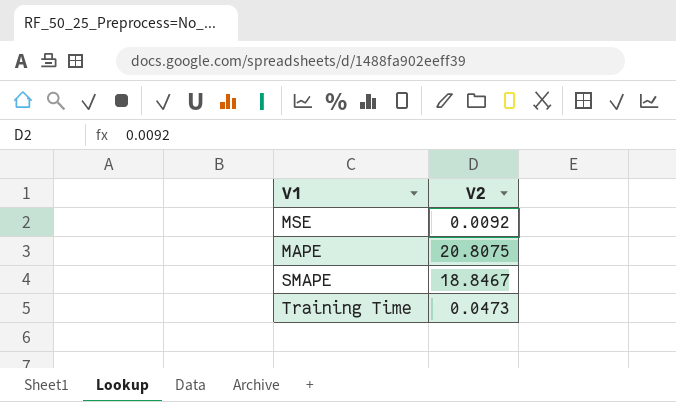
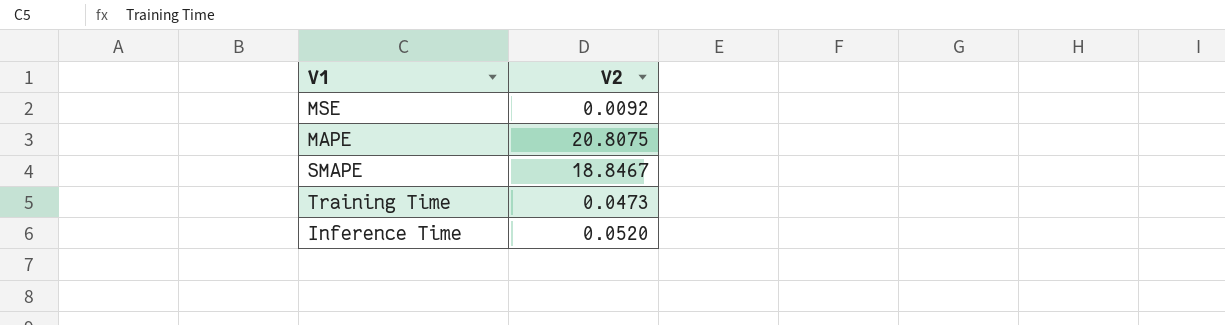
row Inference Time: none -> 0.0520

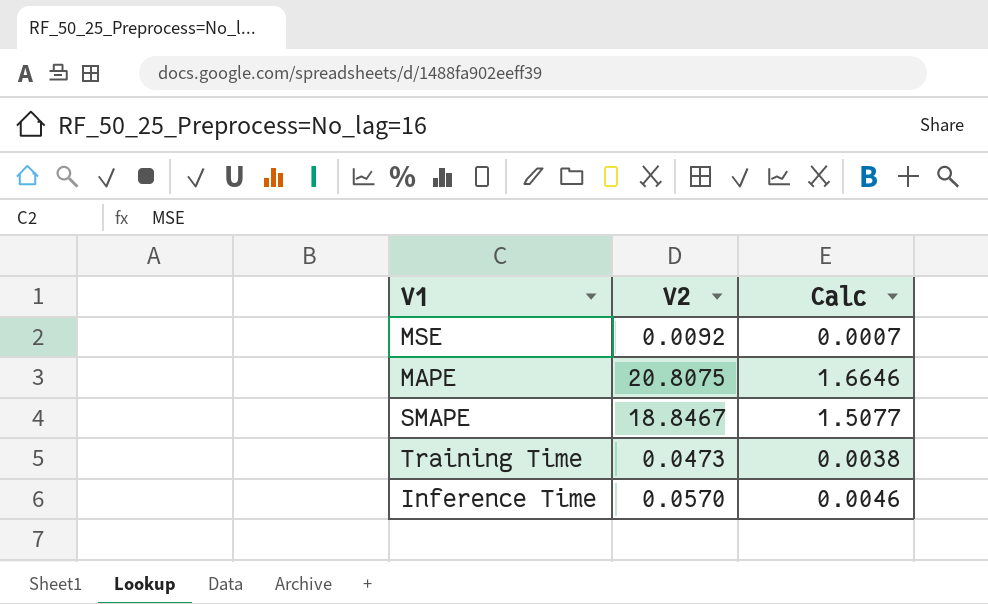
column Calc | formula: none -> [V2] * 0.08
Inference Time | V2: 0.0520 -> 0.0570

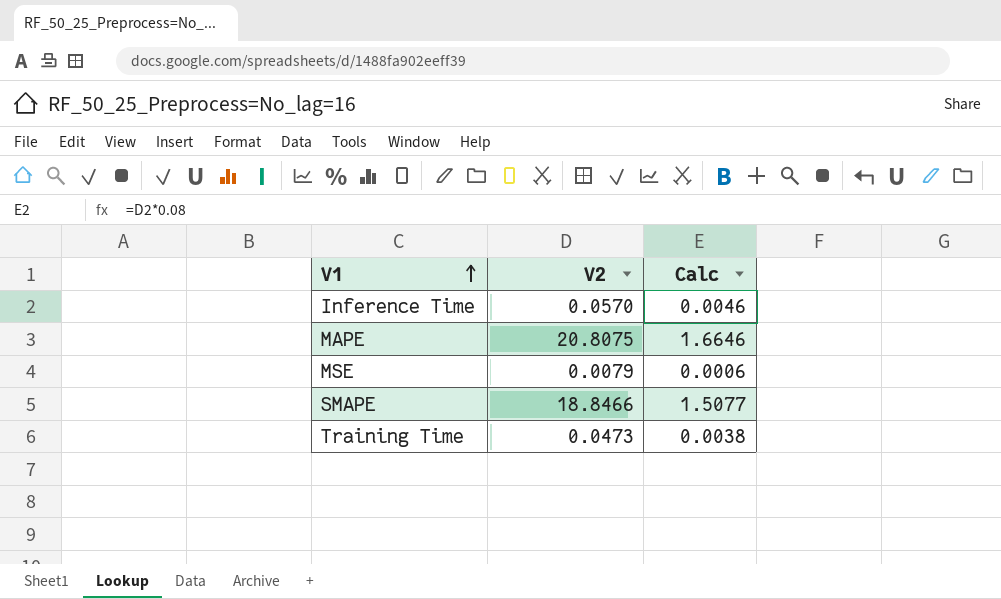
row order: none -> V1 ascending
MSE | V2: 0.0092 -> 0.0079
MSE | Calc: 0.0007 -> 0.0006
SMAPE | V2: 18.8467 -> 18.8466

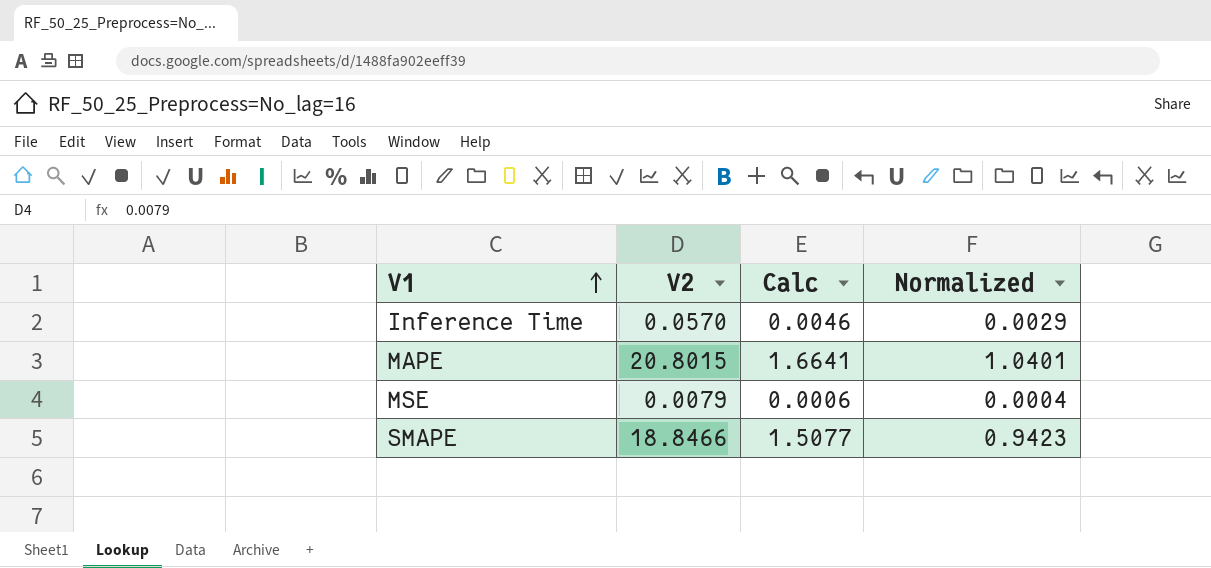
column Normalized | formula: none -> [V2] * 0.05
row Training Time: 0.0473 | 0.0038 -> none
MAPE | V2: 20.8075 -> 20.8015
MAPE | Calc: 1.6646 -> 1.6641

